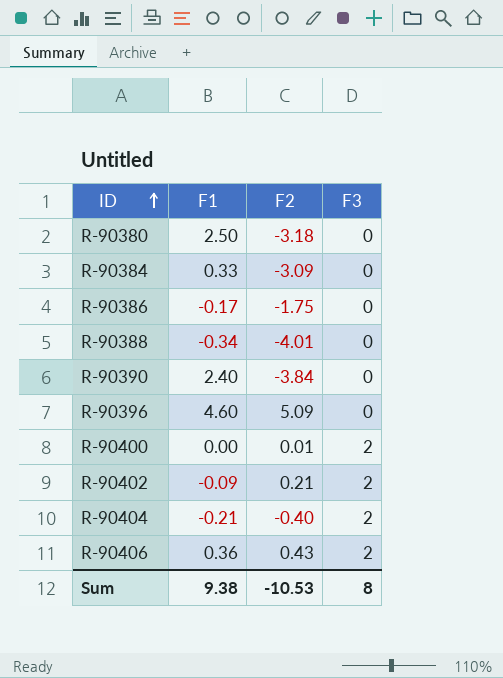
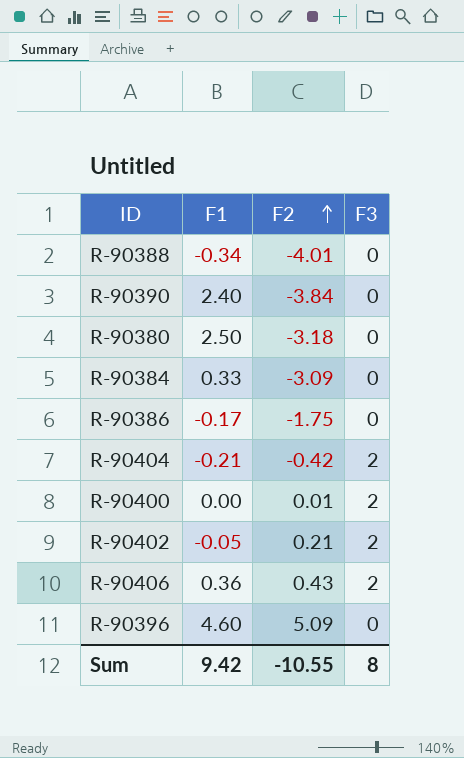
row order: ID ascending -> F2 ascending
R-90404 | F2: -0.40 -> -0.42
R-90402 | F1: -0.09 -> -0.05
Sum | F1: 9.38 -> 9.42
Sum | F2: -10.53 -> -10.55

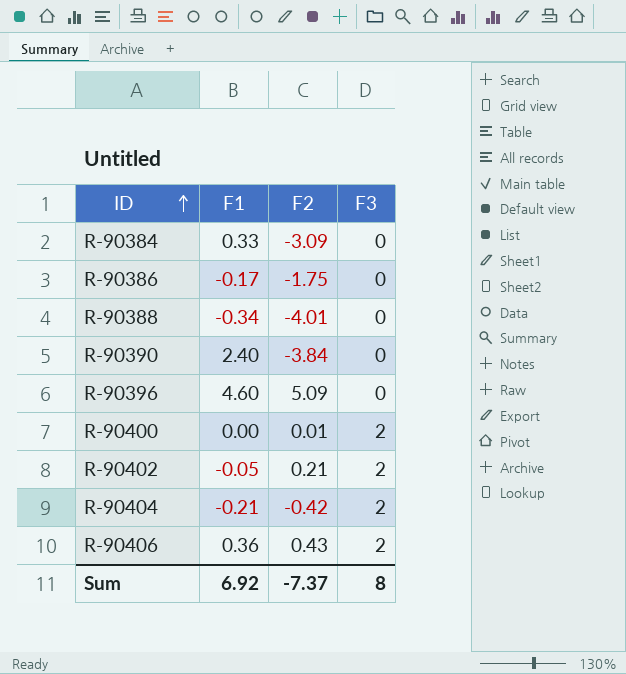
row order: F2 ascending -> ID ascending
row R-90380: 2.50 | -3.18 | 0 -> none
Sum | F1: 9.42 -> 6.92
Sum | F2: -10.55 -> -7.37

